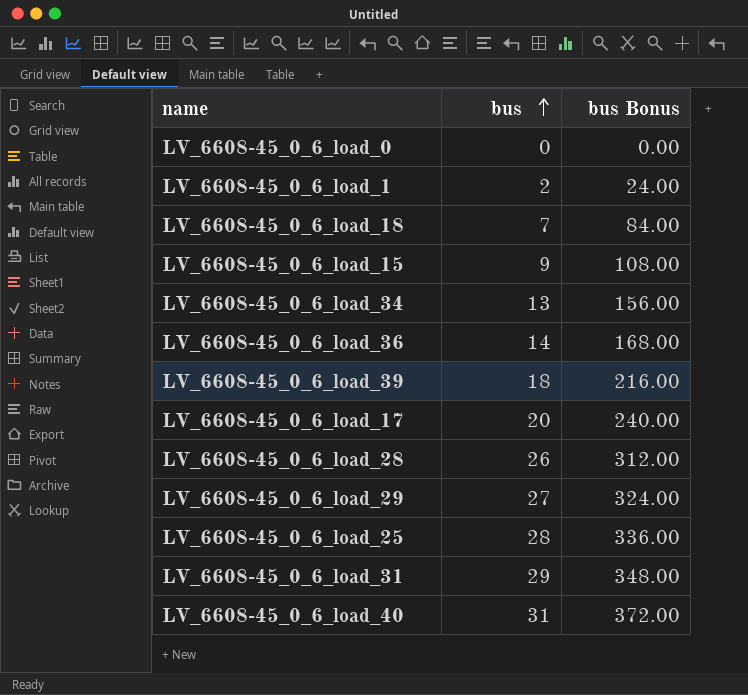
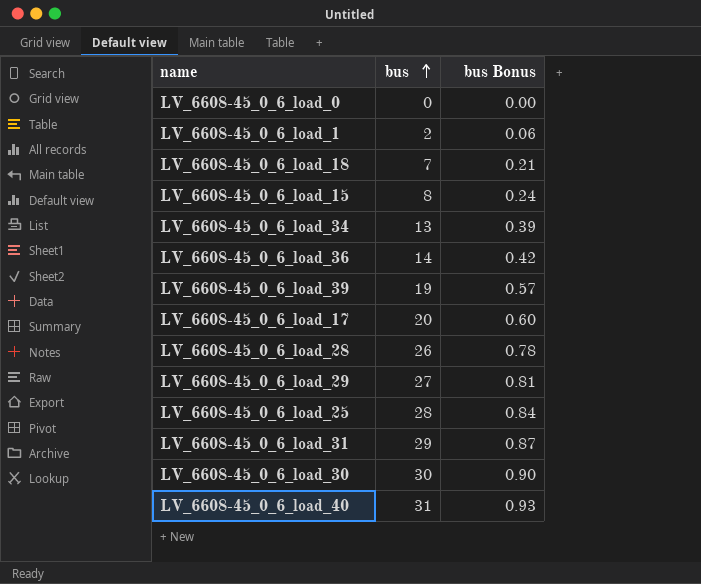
column bus Bonus | formula: [bus] * 12 -> [bus] * 0.03
LV_6608-45_0_6_load_15 | bus: 9 -> 8
LV_6608-45_0_6_load_39 | bus: 18 -> 19
row LV_6608-45_0_6_load_30: none -> 30 | 0.90

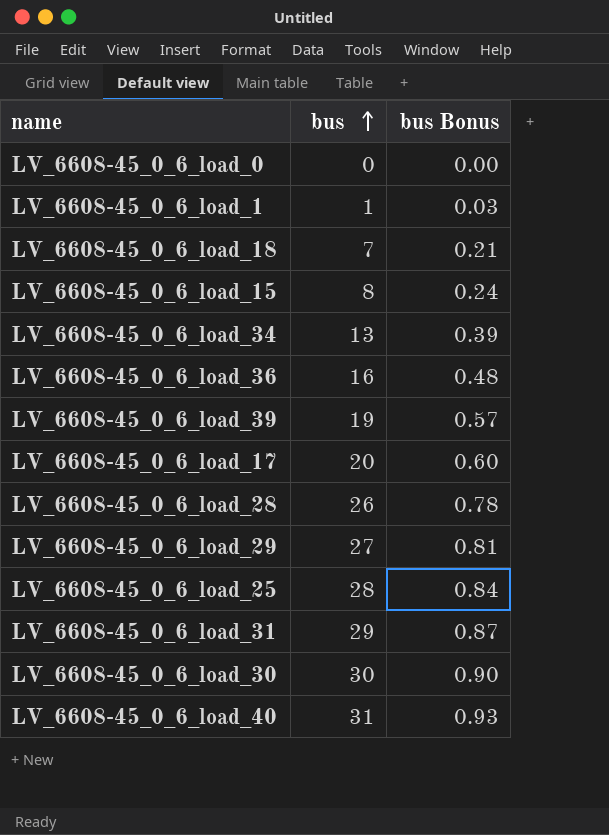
LV_6608-45_0_6_load_1 | bus: 2 -> 1
LV_6608-45_0_6_load_1 | bus Bonus: 0.06 -> 0.03
LV_6608-45_0_6_load_36 | bus: 14 -> 16
LV_6608-45_0_6_load_36 | bus Bonus: 0.42 -> 0.48

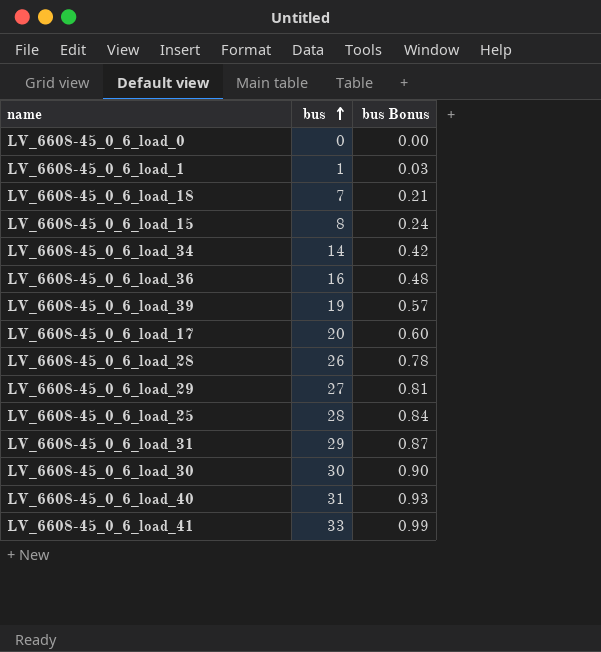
LV_6608-45_0_6_load_34 | bus: 13 -> 14
LV_6608-45_0_6_load_34 | bus Bonus: 0.39 -> 0.42
row LV_6608-45_0_6_load_41: none -> 33 | 0.99

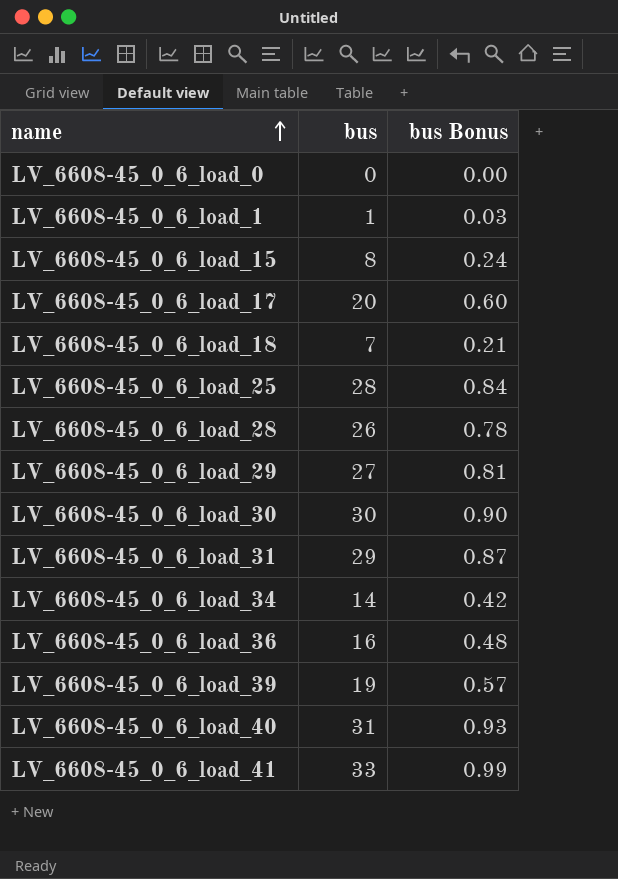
row order: bus ascending -> name ascending

